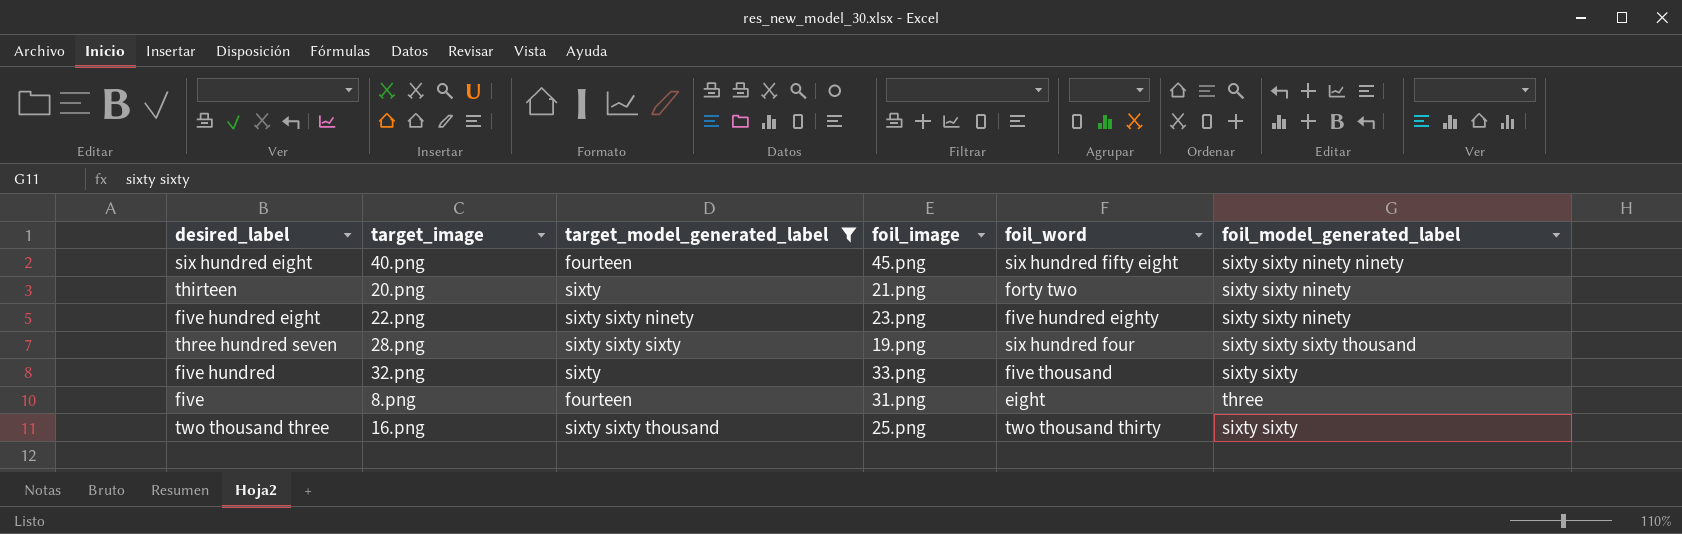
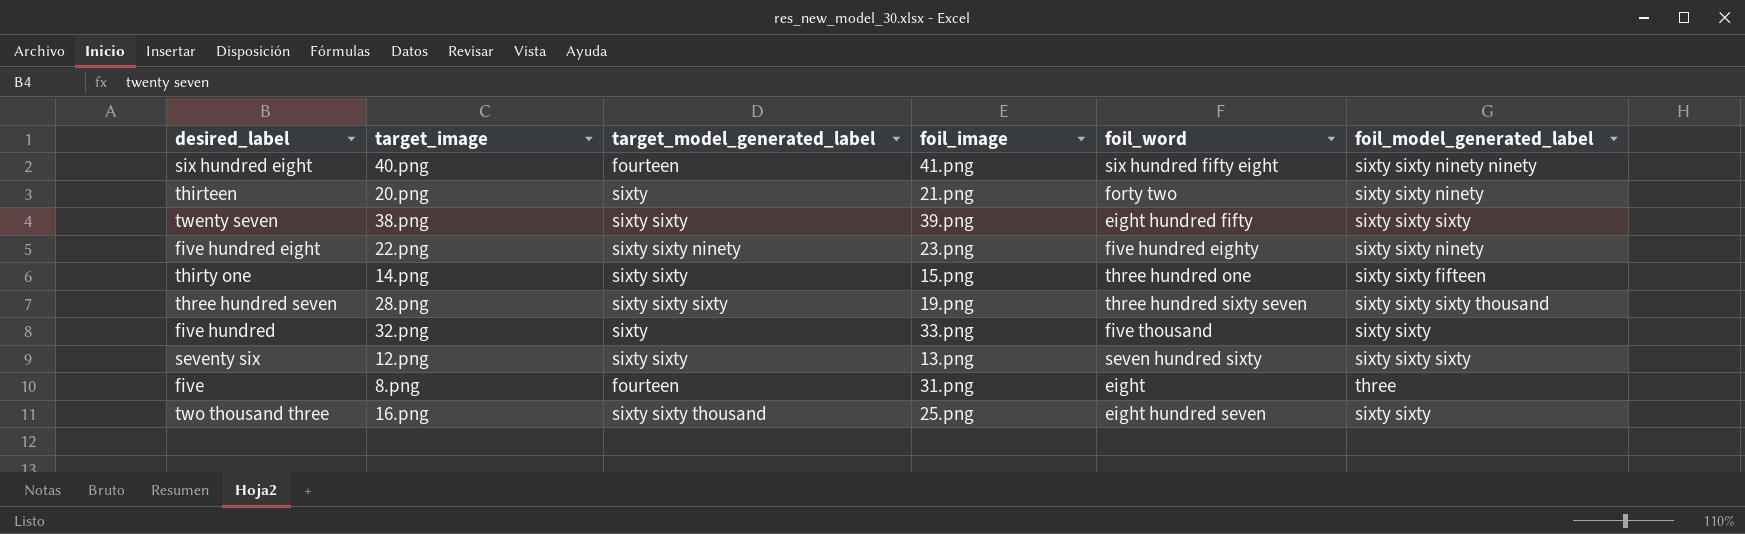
filter: target_model_generated_label != sixty sixty -> none
six hundred eight | foil_image: 45.png -> 41.png
three hundred seven | foil_word: six hundred four -> three hundred sixty seven
two thousand three | foil_word: two thousand thirty -> eight hundred seven

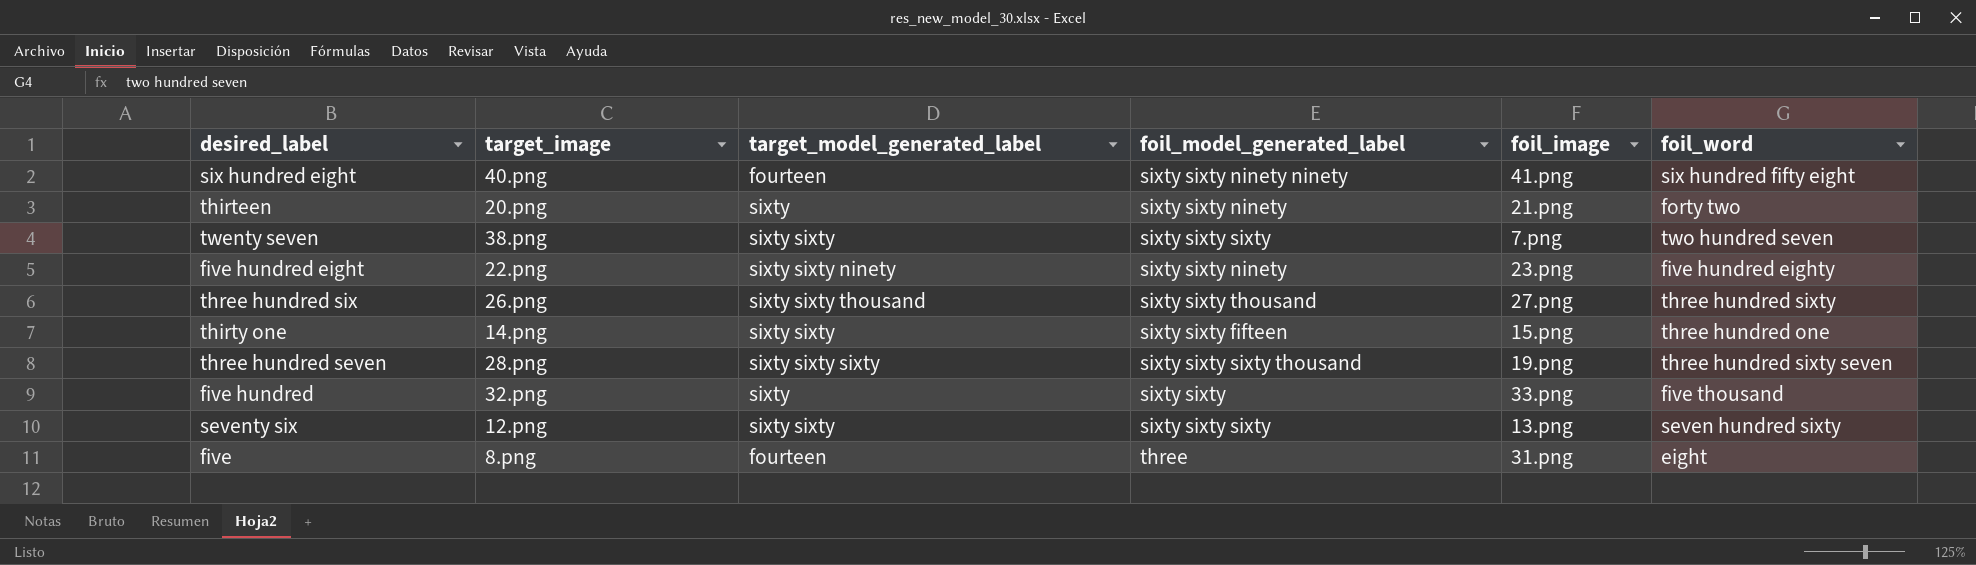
column foil_model_generated_label | position: 6 -> 4
row two thousand three: 16.png | sixty sixty thousand | 25.png | eight hundred seven | sixty sixty -> none
twenty seven | foil_image: 39.png -> 7.png
twenty seven | foil_word: eight hundred fifty -> two hundred seven
row three hundred six: none -> 26.png | sixty sixty thousand | sixty sixty thousand | 27.png | three hundred sixty

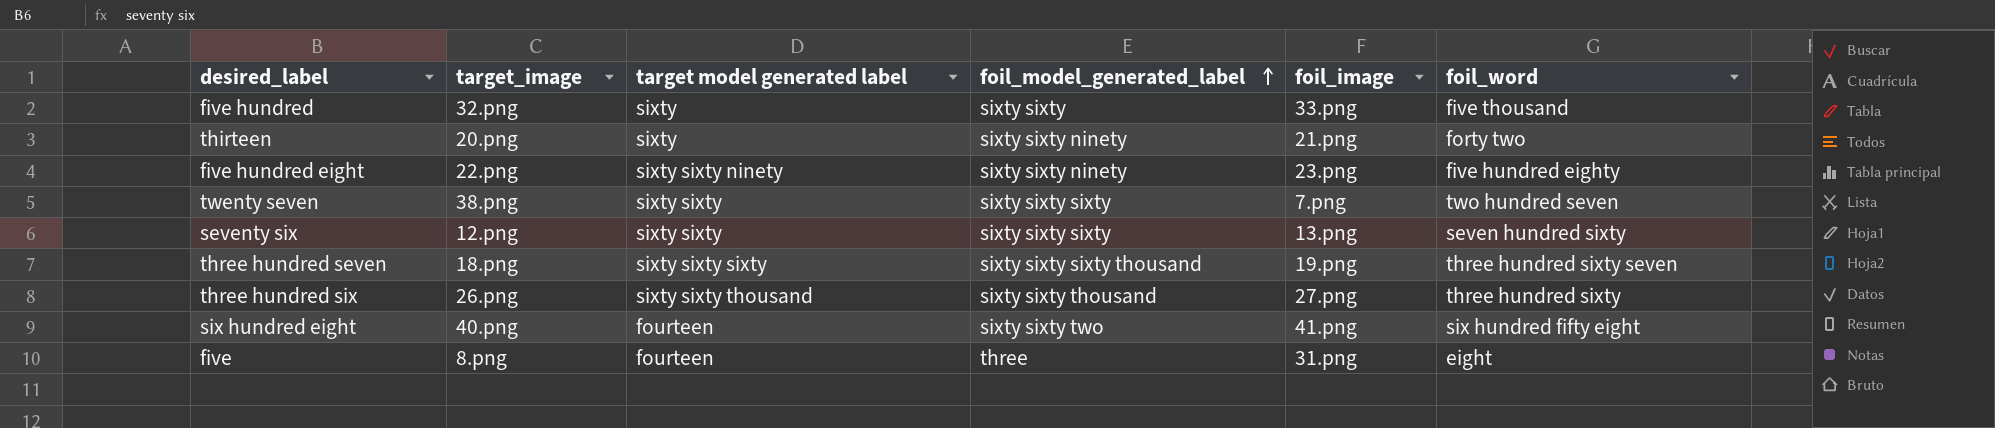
row order: none -> foil_model_generated_label ascending
column name: target_model_generated_label -> target model generated label
row thirty one: 14.png | sixty sixty | sixty sixty fifteen | 15.png | three hundred one -> none
three hundred seven | target_image: 28.png -> 18.png
six hundred eight | foil_model_generated_label: sixty sixty ninety ninety -> sixty sixty two

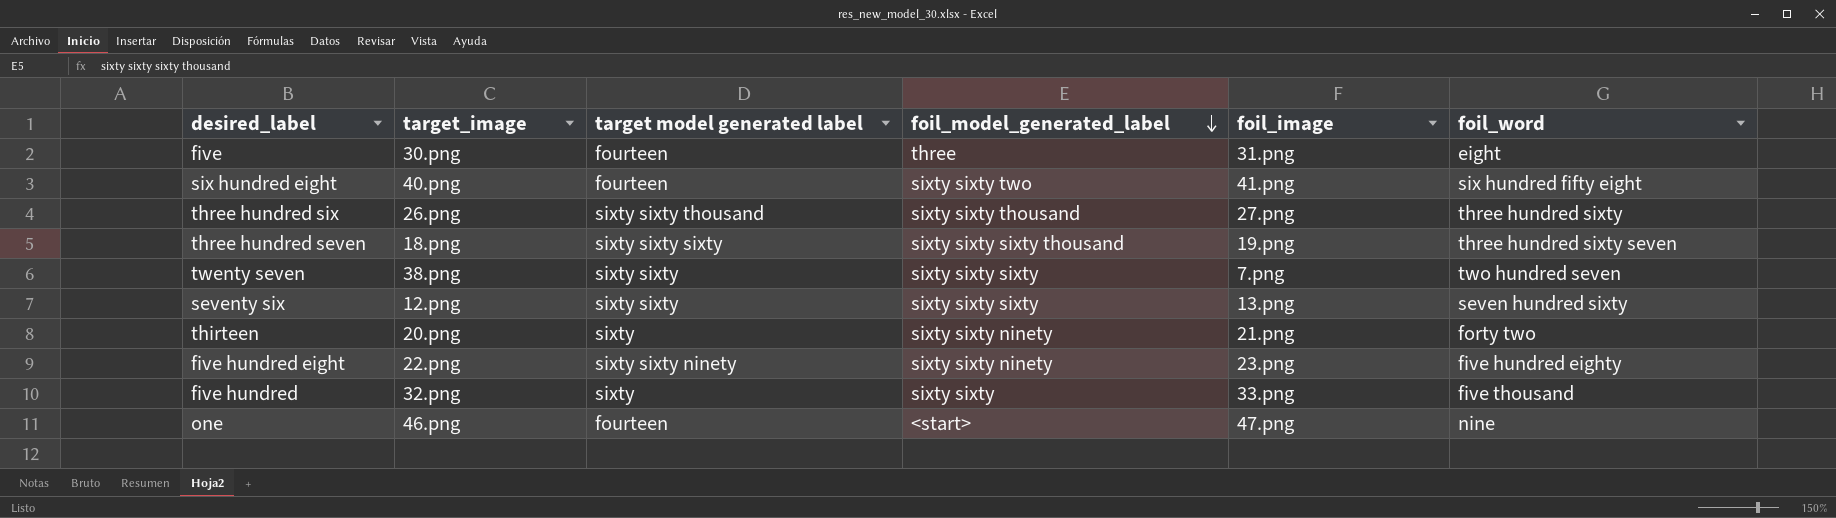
row order: foil_model_generated_label ascending -> foil_model_generated_label descending
five | target_image: 8.png -> 30.png
row one: none -> 46.png | fourteen | <start> | 47.png | nine

